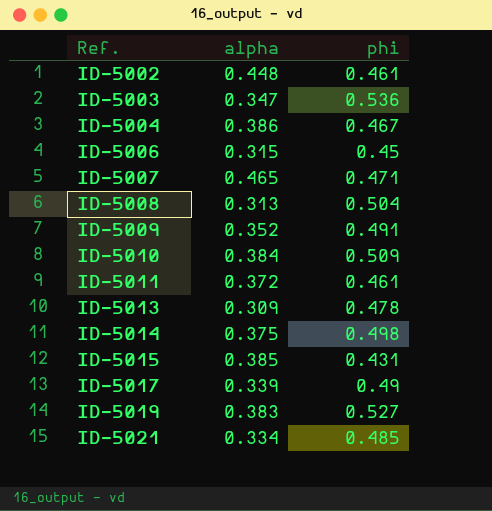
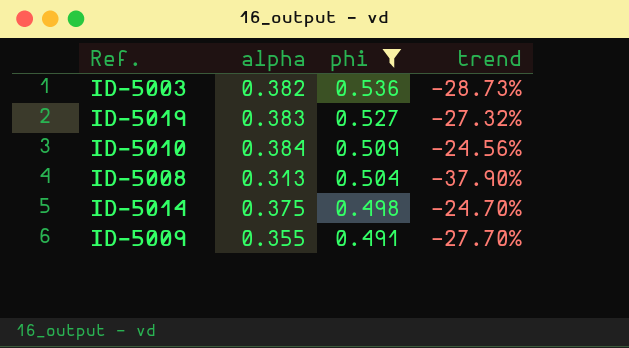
filter: none -> phi >= 0.491
row order: Ref. ascending -> phi descending
column trend | formula: none -> ([alpha] - [phi]) / [phi]
ID-5003 | alpha: 0.347 -> 0.382
ID-5009 | alpha: 0.352 -> 0.355

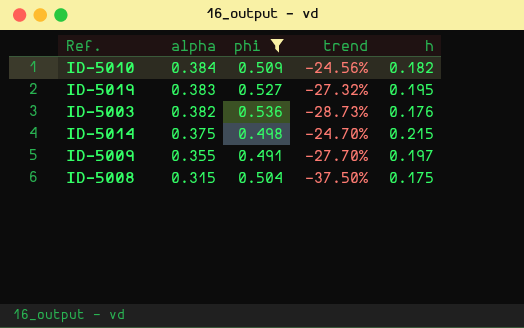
row order: phi descending -> alpha descending
column h | position: none -> 5
ID-5008 | alpha: 0.313 -> 0.315
ID-5008 | trend: -37.90% -> -37.50%

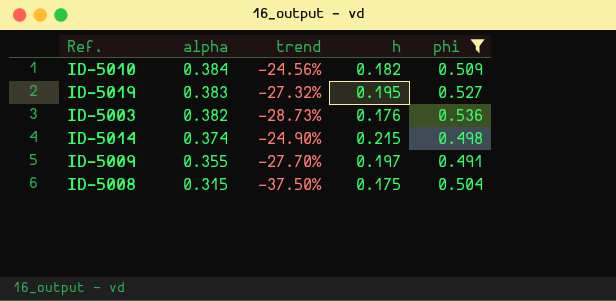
column phi | position: 3 -> 5
ID-5014 | alpha: 0.375 -> 0.374
ID-5014 | trend: -24.70% -> -24.90%

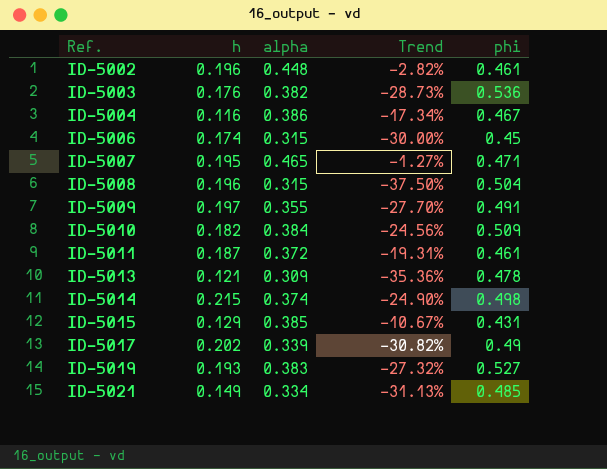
filter: phi >= 0.491 -> none
row order: alpha descending -> Ref. ascending
column h | position: 4 -> 2
column name: trend -> Trend
ID-5008 | h: 0.175 -> 0.196
ID-5019 | h: 0.195 -> 0.193

